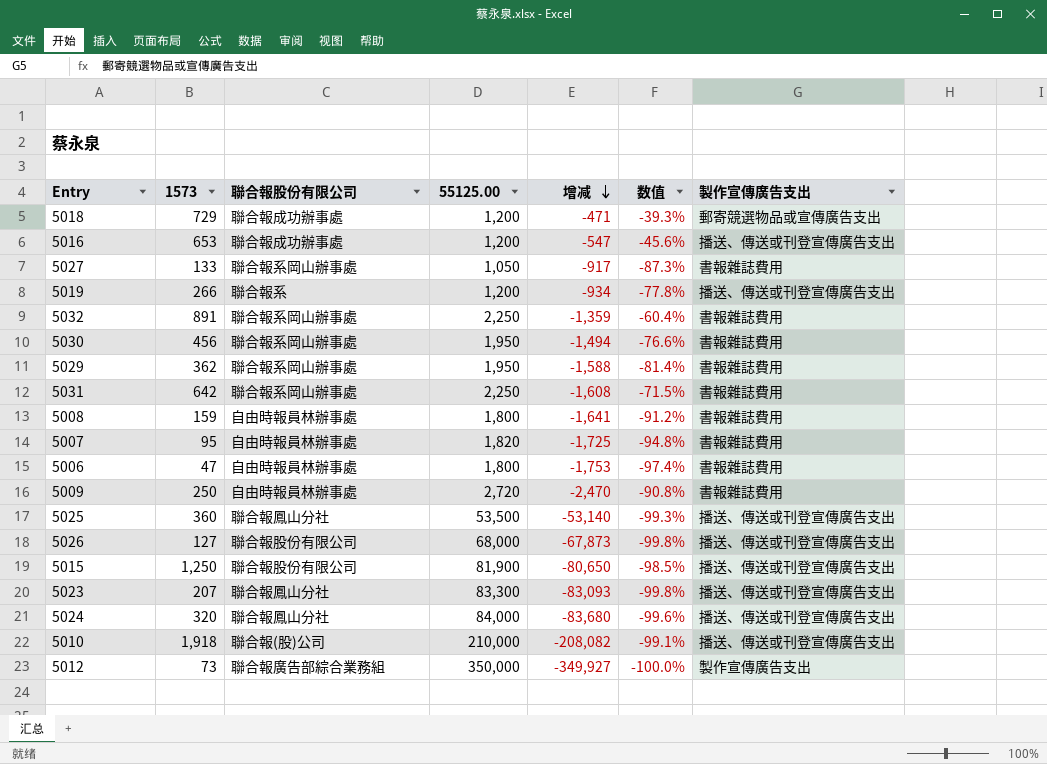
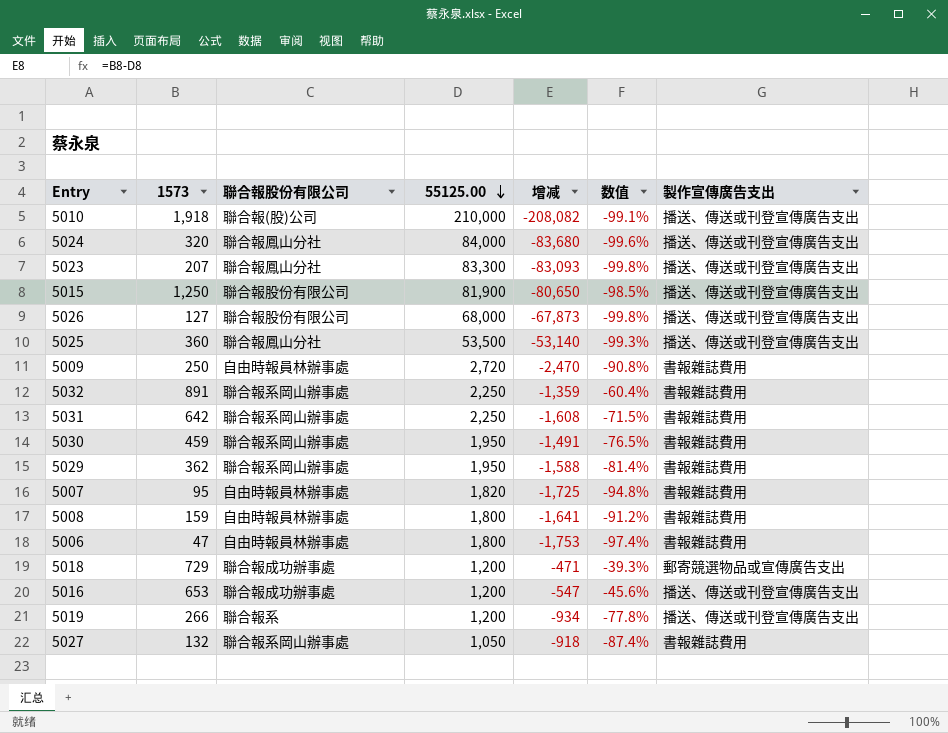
row order: 增减 descending -> 55125.00 descending
row 5012: 73 | 聯合報廣告部綜合業務組 | 350,000 | -349,927 | -100.0% | 製作宣傳廣告支出 -> none
5030 | 1573: 456 -> 459
5030 | 增减: -1,494 -> -1,491
5030 | 数值: -76.6% -> -76.5%
5027 | 1573: 133 -> 132
5027 | 增减: -917 -> -918
5027 | 数值: -87.3% -> -87.4%

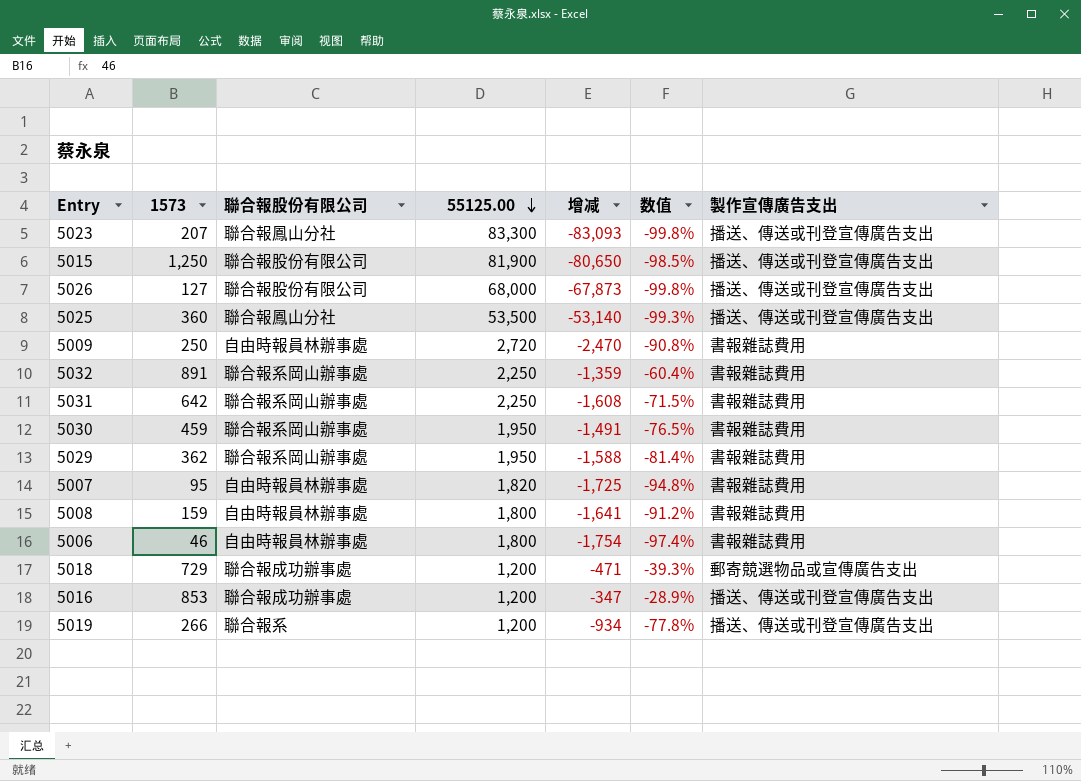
row 5010: 1,918 | 聯合報(股)公司 | 210,000 | -208,082 | -99.1% | 播送、傳送或刊登宣傳廣告支出 -> none
row 5024: 320 | 聯合報鳳山分社 | 84,000 | -83,680 | -99.6% | 播送、傳送或刊登宣傳廣告支出 -> none
row 5027: 132 | 聯合報系岡山辦事處 | 1,050 | -918 | -87.4% | 書報雜誌費用 -> none
5006 | 1573: 47 -> 46
5006 | 增减: -1,753 -> -1,754
5016 | 1573: 653 -> 853
5016 | 增减: -547 -> -347
5016 | 数值: -45.6% -> -28.9%

